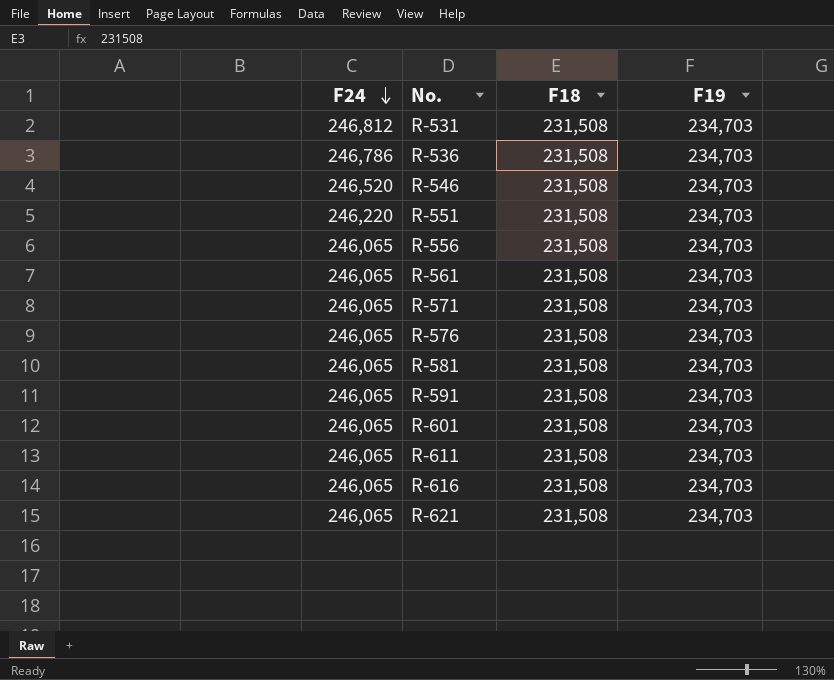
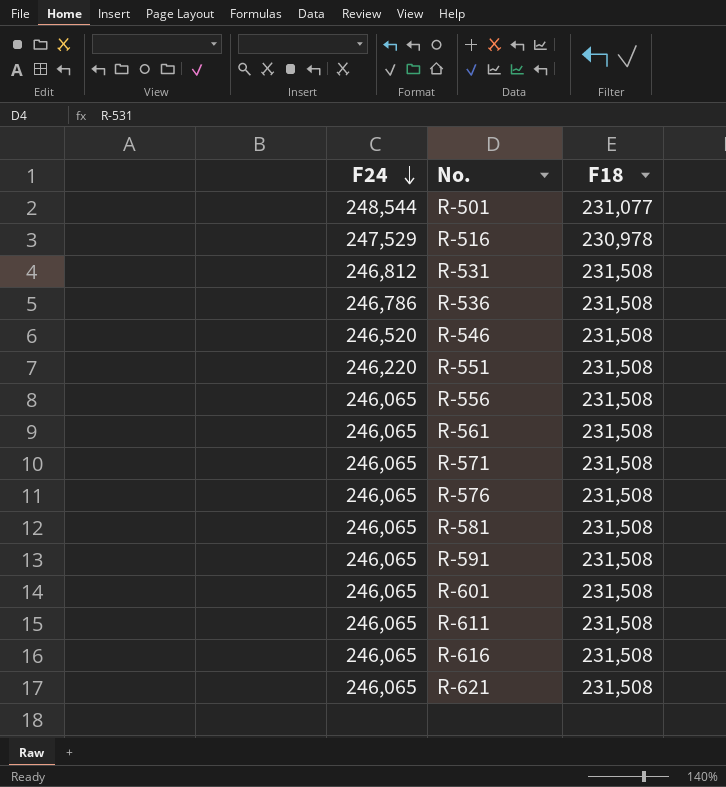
column F19 | position: 4 -> none
row R-501: none -> 248,544 | 231,077
row R-516: none -> 247,529 | 230,978

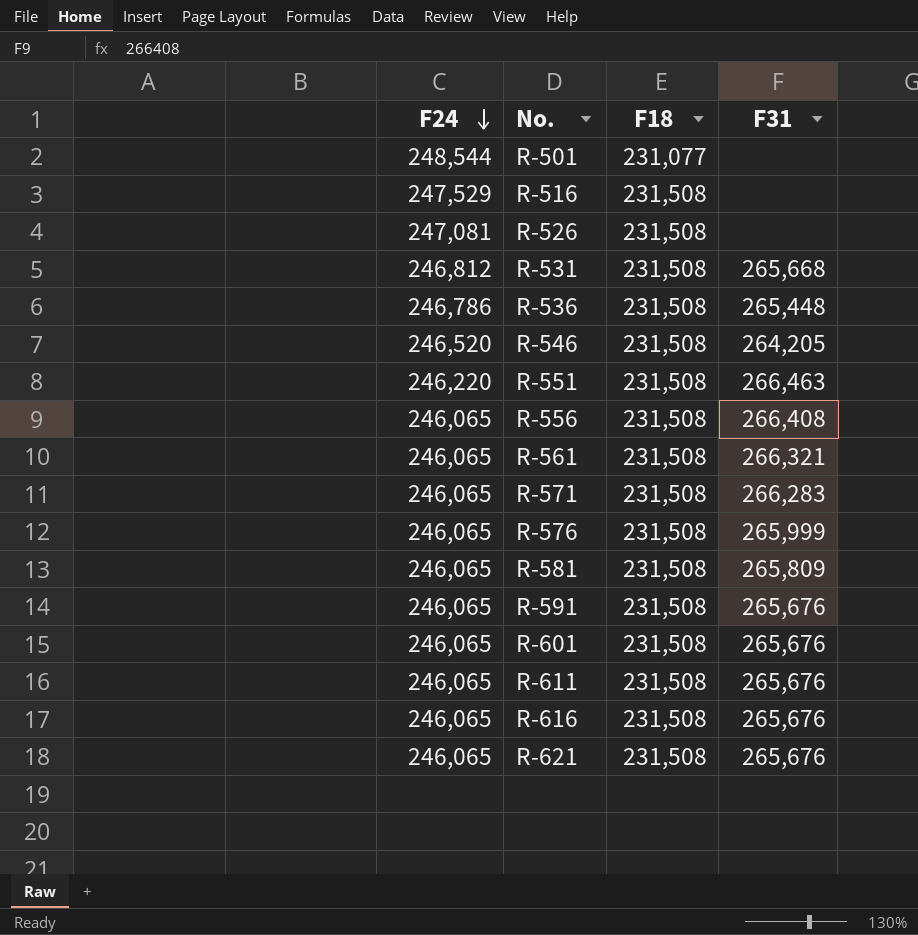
column F31 | position: none -> 4
R-516 | F18: 230,978 -> 231,508
row R-526: none -> 247,081 | 231,508 | none

